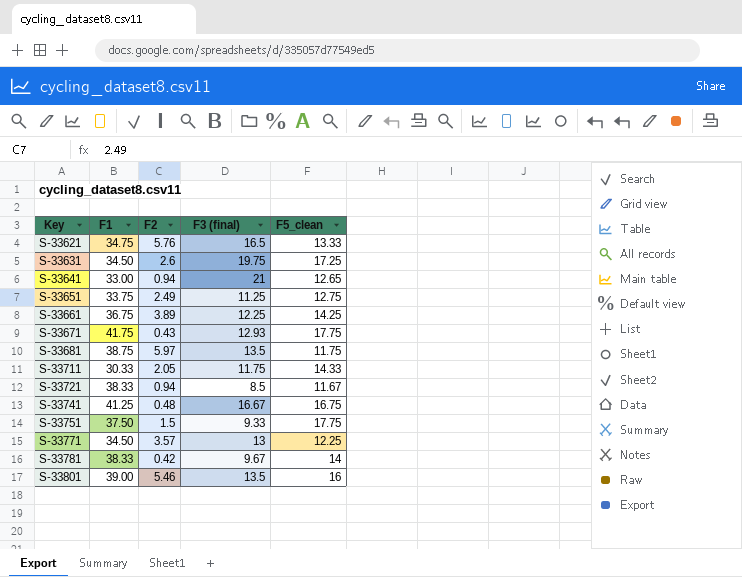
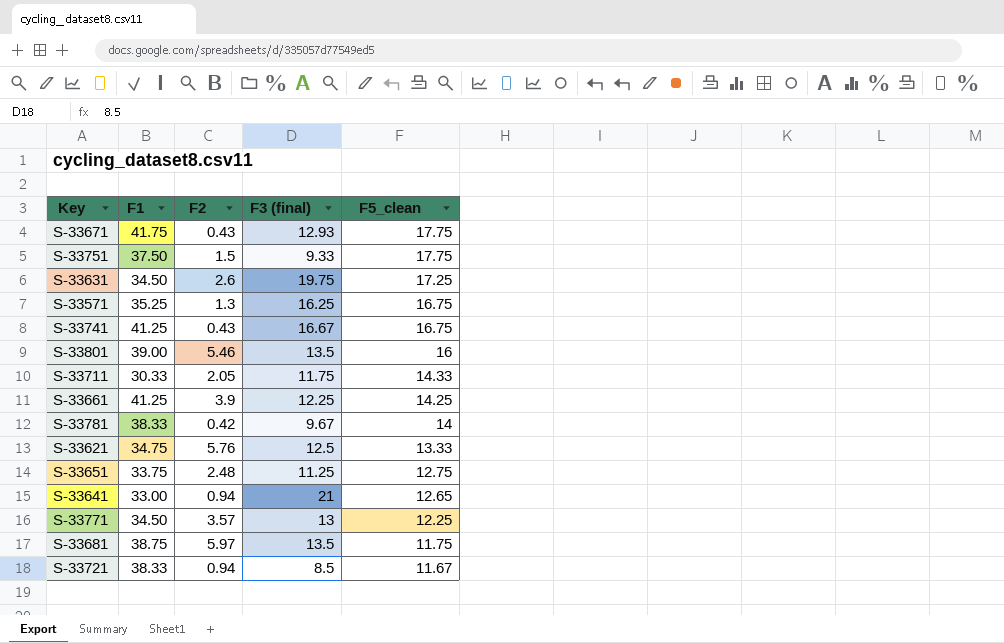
row order: Key ascending -> F5_clean descending
row S-33571: none -> 35.25 | 1.3 | 16.25 | 16.75
S-33741 | F2: 0.48 -> 0.43
S-33661 | F1: 36.75 -> 41.25
S-33661 | F2: 3.89 -> 3.9
S-33621 | F3 (final): 16.5 -> 12.5
S-33651 | F2: 2.49 -> 2.48

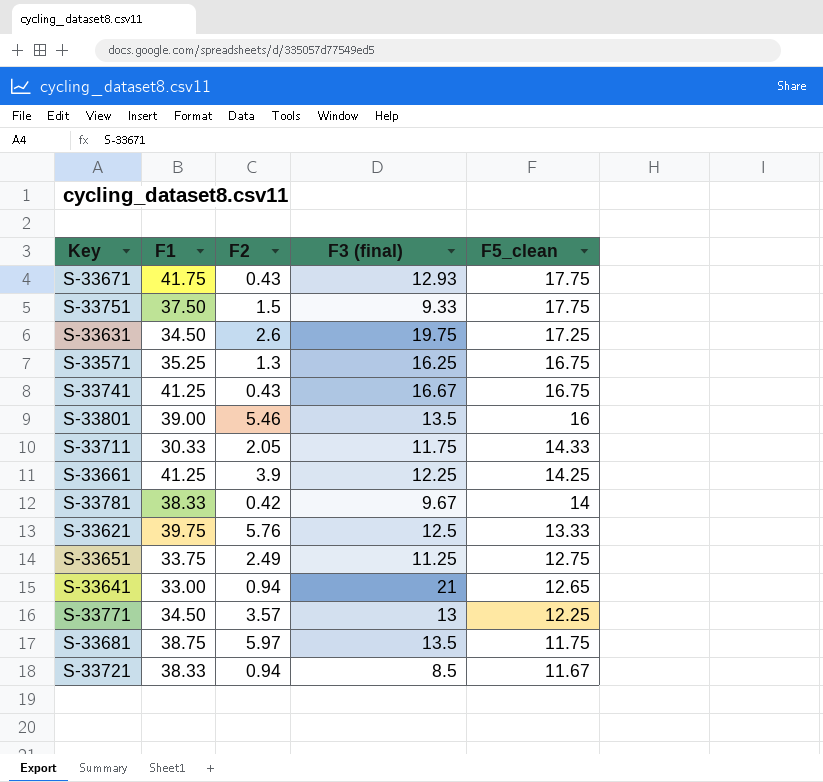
S-33621 | F1: 34.75 -> 39.75
S-33651 | F2: 2.48 -> 2.49

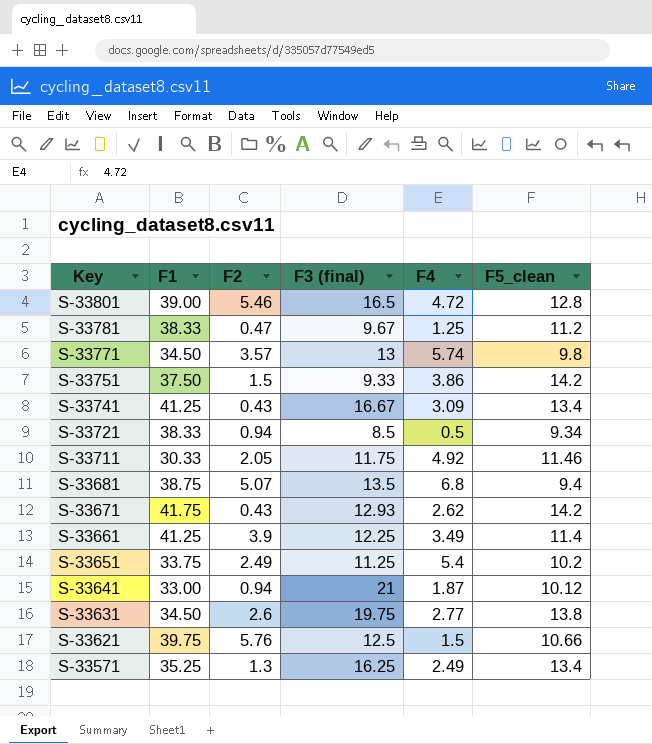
row order: F5_clean descending -> Key descending
column F4 | position: none -> 5
S-33801 | F3 (final): 13.5 -> 16.5
S-33801 | F5_clean: 16 -> 12.8
S-33781 | F2: 0.42 -> 0.47
S-33781 | F5_clean: 14 -> 11.2
S-33771 | F5_clean: 12.25 -> 9.8
S-33751 | F5_clean: 17.75 -> 14.2
S-33741 | F5_clean: 16.75 -> 13.4
S-33721 | F5_clean: 11.67 -> 9.34
S-33711 | F5_clean: 14.33 -> 11.46
S-33681 | F2: 5.97 -> 5.07
S-33681 | F5_clean: 11.75 -> 9.4
S-33671 | F5_clean: 17.75 -> 14.2
S-33661 | F5_clean: 14.25 -> 11.4
S-33651 | F5_clean: 12.75 -> 10.2
S-33641 | F5_clean: 12.65 -> 10.12
S-33631 | F5_clean: 17.25 -> 13.8
S-33621 | F5_clean: 13.33 -> 10.66
S-33571 | F5_clean: 16.75 -> 13.4

